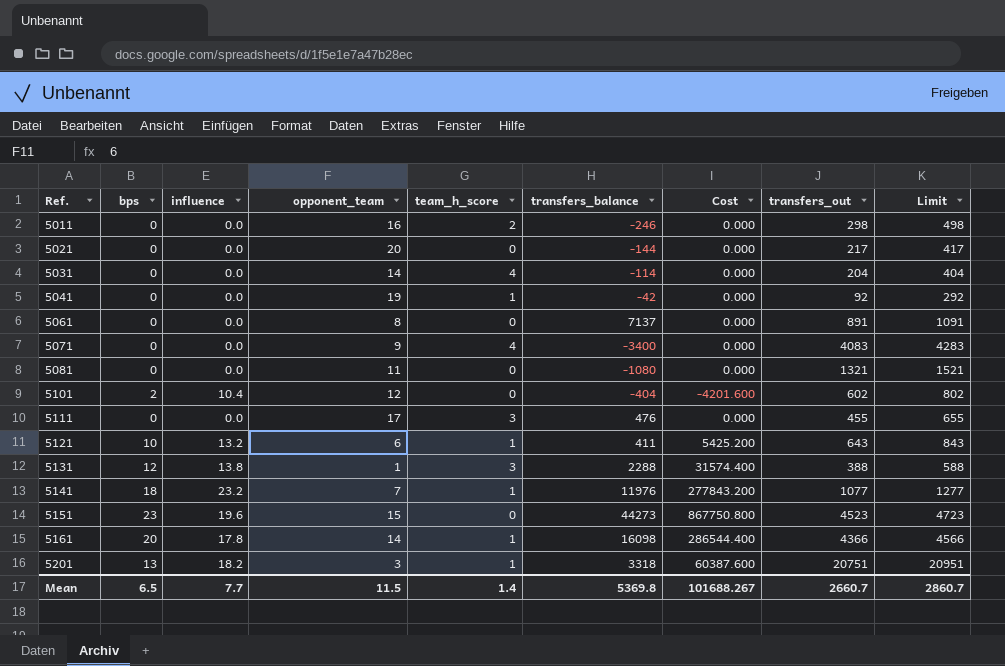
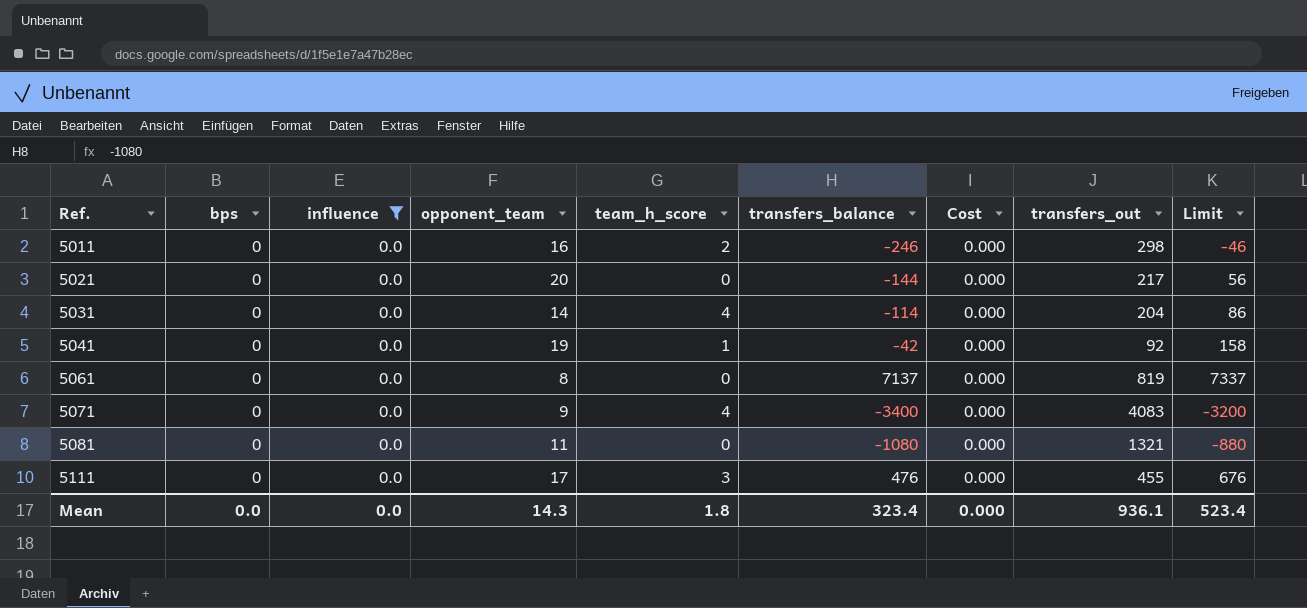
filter: none -> influence = 0.0
column Limit | formula: [transfers_out] + 200 -> [transfers_balance] + 200
5061 | transfers_out: 891 -> 819
Mean | bps: 6.5 -> 0.0
Mean | influence: 7.7 -> 0.0
Mean | opponent_team: 11.5 -> 14.3
Mean | team_h_score: 1.4 -> 1.8
Mean | transfers_balance: 5369.8 -> 323.4
Mean | Cost: 101688.267 -> 0.000
Mean | transfers_out: 2660.7 -> 936.1
Mean | Limit: 2860.7 -> 523.4

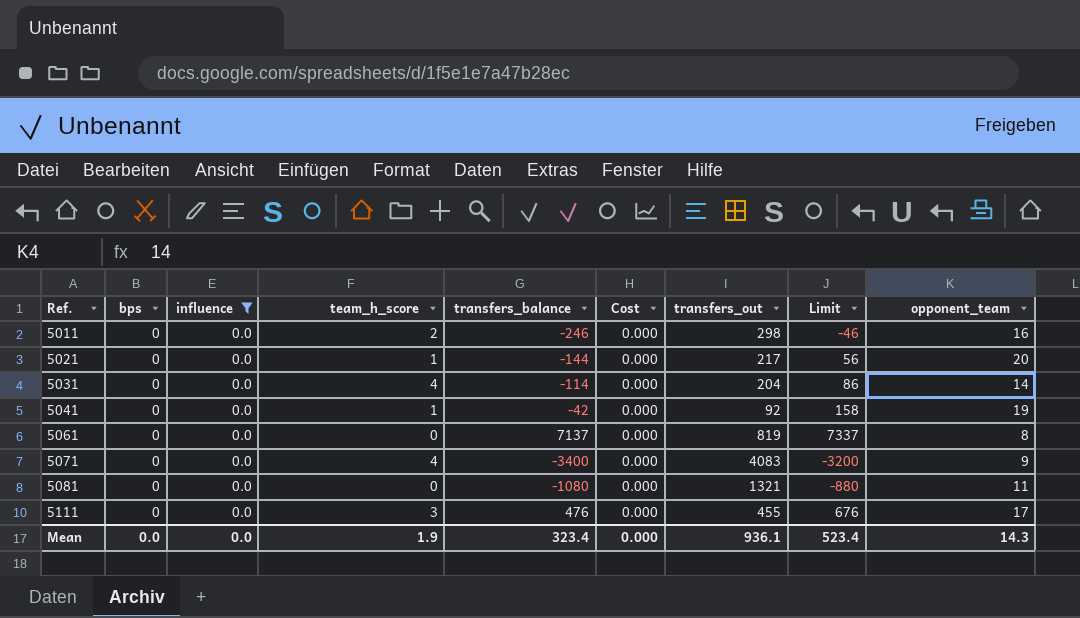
column opponent_team | position: 4 -> 9
5021 | team_h_score: 0 -> 1
Mean | team_h_score: 1.8 -> 1.9

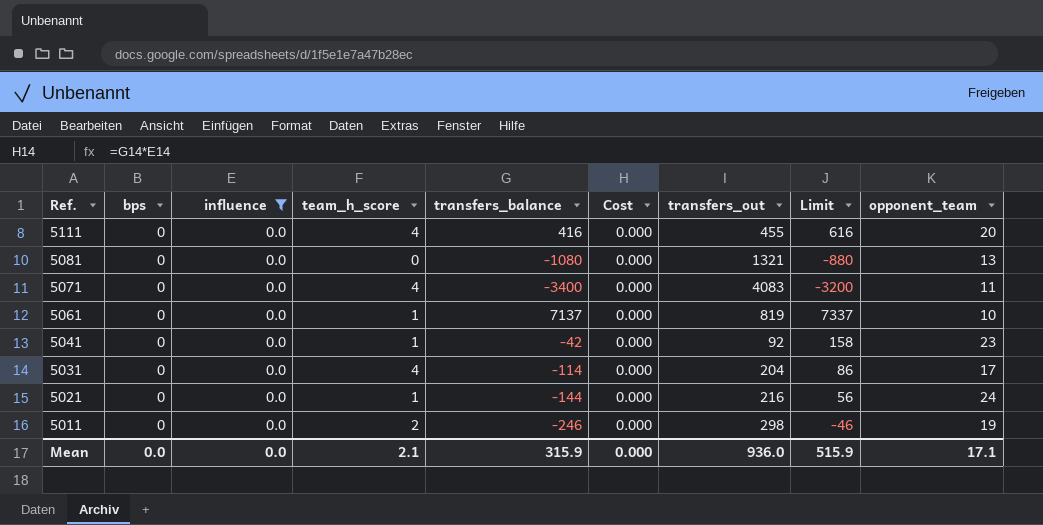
row order: Ref. ascending -> Ref. descending
5111 | team_h_score: 3 -> 4
5111 | transfers_balance: 476 -> 416
5111 | Limit: 676 -> 616
5111 | opponent_team: 17 -> 20
5081 | opponent_team: 11 -> 13
5071 | opponent_team: 9 -> 11
5061 | team_h_score: 0 -> 1
5061 | opponent_team: 8 -> 10
5041 | opponent_team: 19 -> 23
5031 | opponent_team: 14 -> 17
5021 | transfers_out: 217 -> 216
5021 | opponent_team: 20 -> 24
5011 | opponent_team: 16 -> 19
Mean | team_h_score: 1.9 -> 2.1
Mean | transfers_balance: 323.4 -> 315.9
Mean | transfers_out: 936.1 -> 936.0
Mean | Limit: 523.4 -> 515.9
Mean | opponent_team: 14.3 -> 17.1

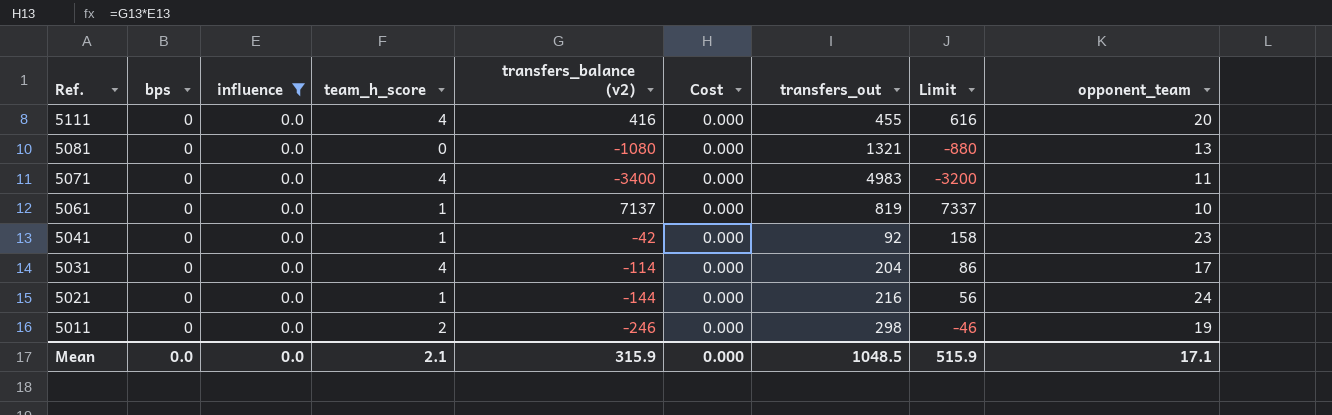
column name: transfers_balance -> transfers_balance (v2)
5071 | transfers_out: 4083 -> 4983
Mean | transfers_out: 936.0 -> 1048.5

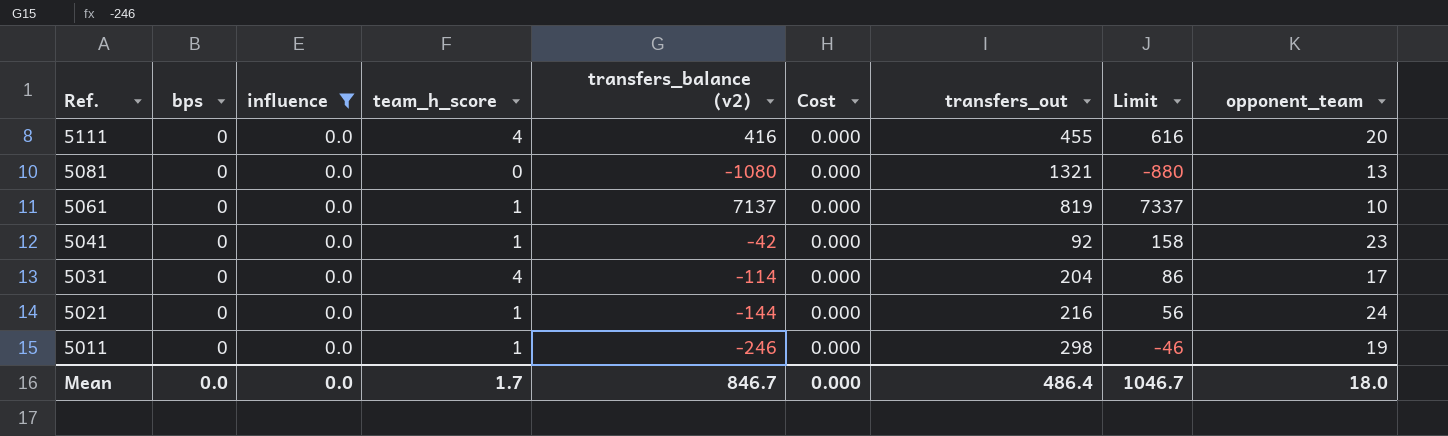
row 5071: 0 | 0.0 | 4 | -3400 | 0.000 | 4983 | -3200 | 11 -> none
5011 | team_h_score: 2 -> 1
Mean | team_h_score: 2.1 -> 1.7
Mean | transfers_balance (v2): 315.9 -> 846.7
Mean | transfers_out: 1048.5 -> 486.4
Mean | Limit: 515.9 -> 1046.7
Mean | opponent_team: 17.1 -> 18.0

